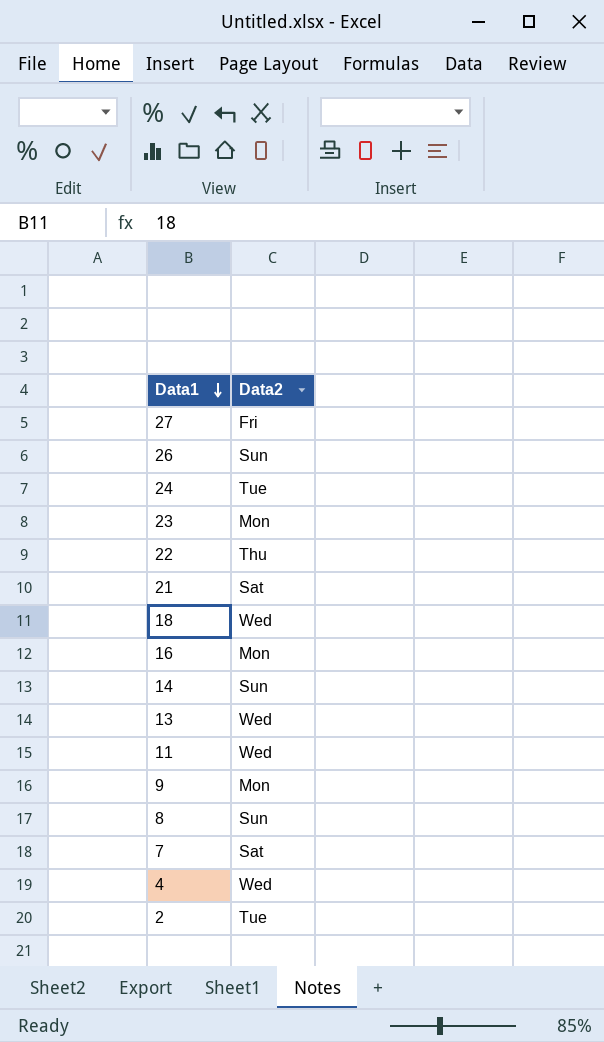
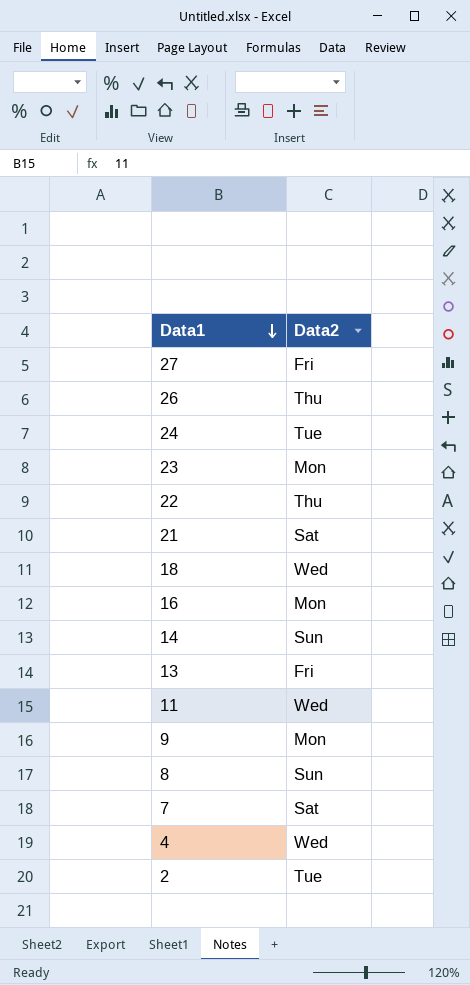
26 | Data2: Sun -> Thu
13 | Data2: Wed -> Fri

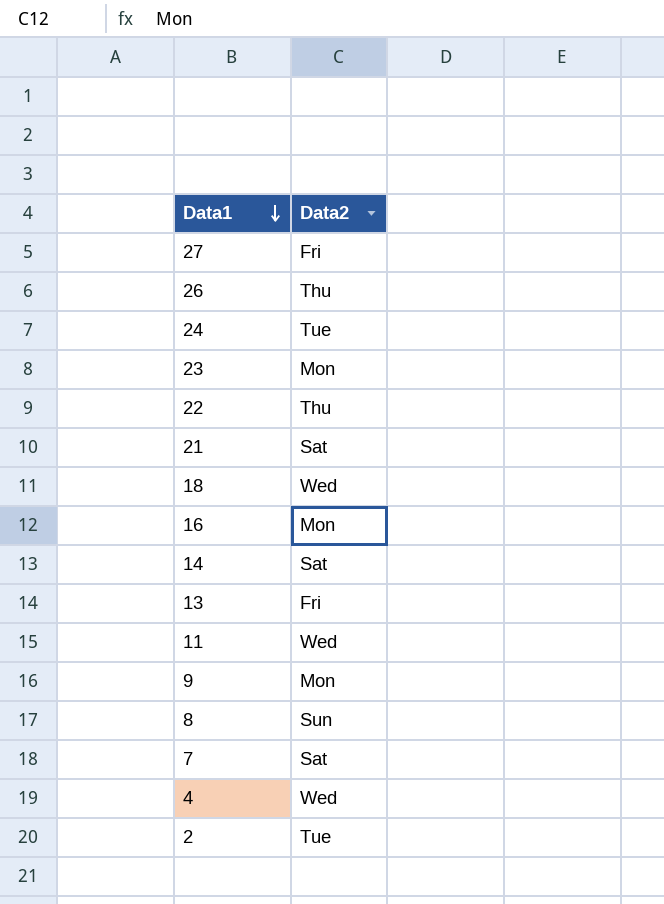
14 | Data2: Sun -> Sat

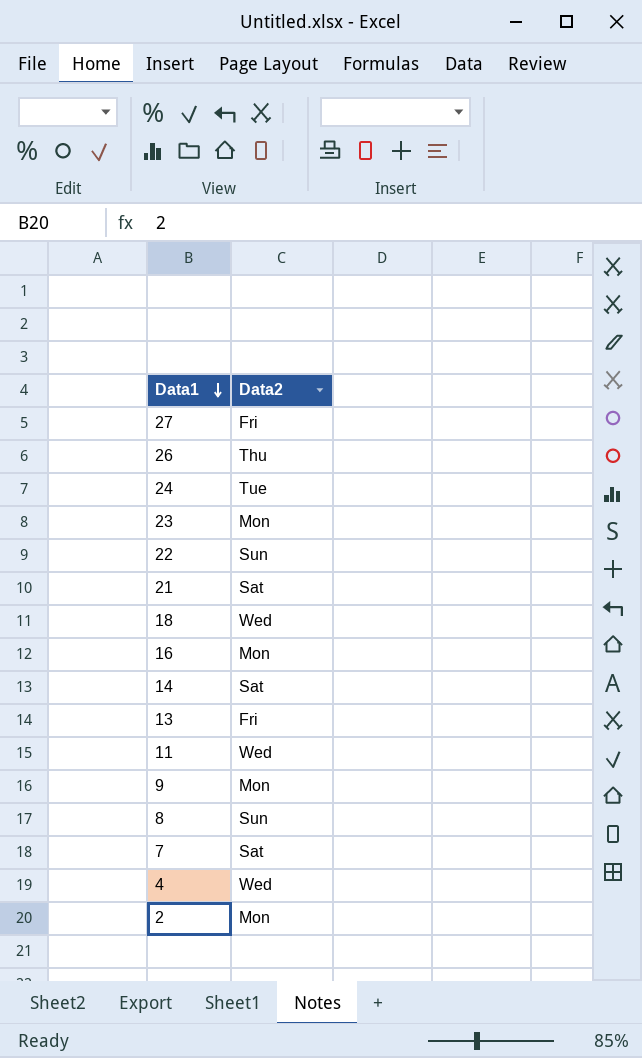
22 | Data2: Thu -> Sun
2 | Data2: Tue -> Mon

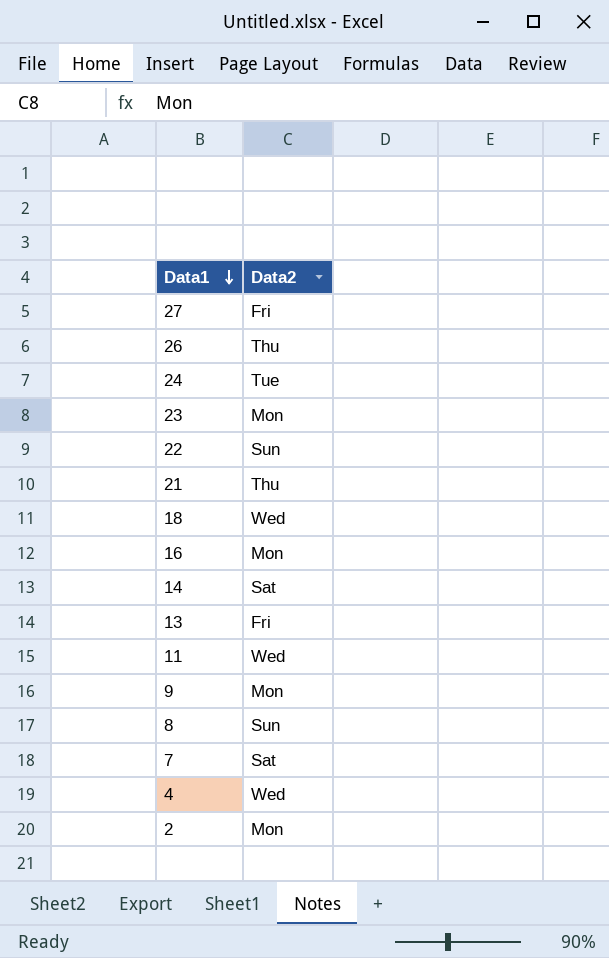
21 | Data2: Sat -> Thu

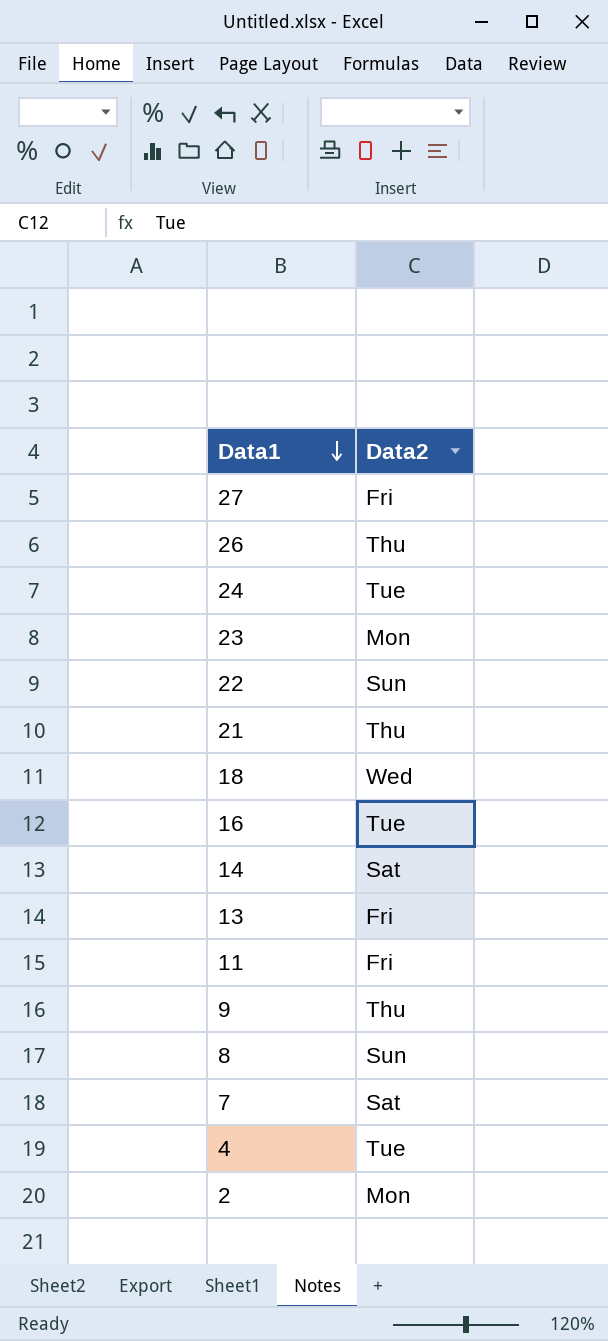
16 | Data2: Mon -> Tue
11 | Data2: Wed -> Fri
9 | Data2: Mon -> Thu
4 | Data2: Wed -> Tue

